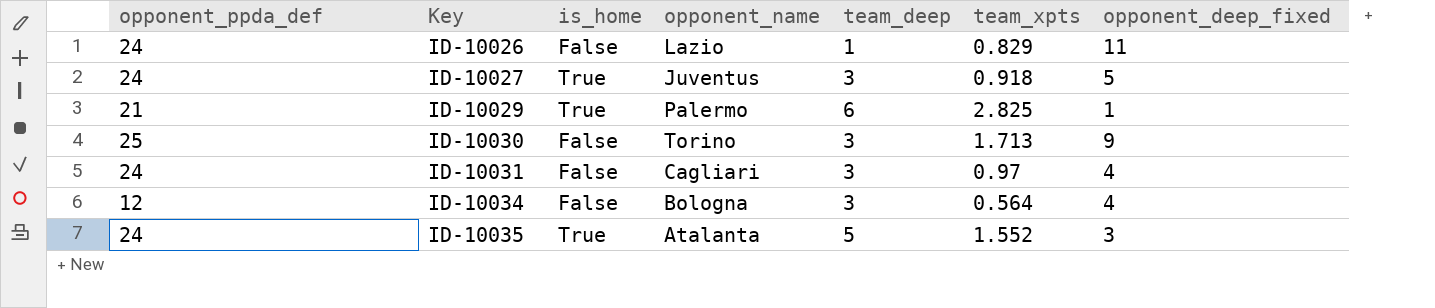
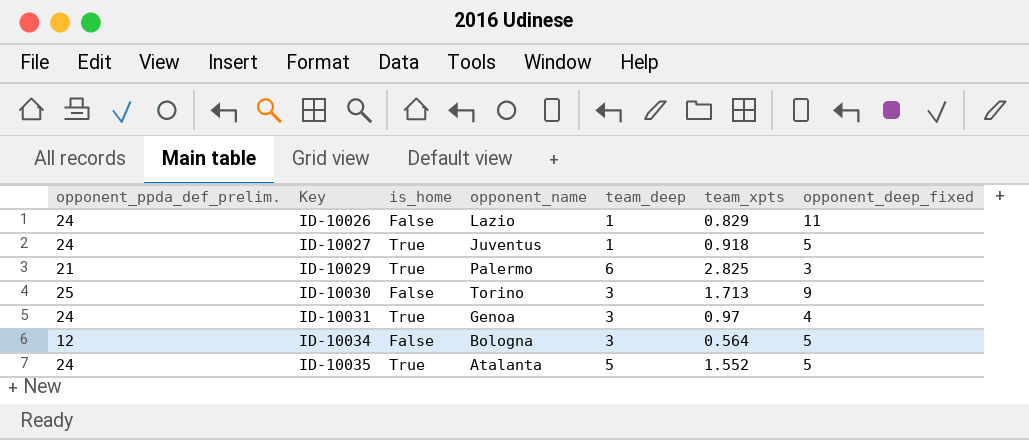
column name: opponent_ppda_def -> opponent_ppda_def_prelim.
ID-10027 | team_deep: 3 -> 1
ID-10029 | opponent_deep_fixed: 1 -> 3
ID-10031 | is_home: False -> True
ID-10031 | opponent_name: Cagliari -> Genoa
ID-10034 | opponent_deep_fixed: 4 -> 5
ID-10035 | opponent_deep_fixed: 3 -> 5

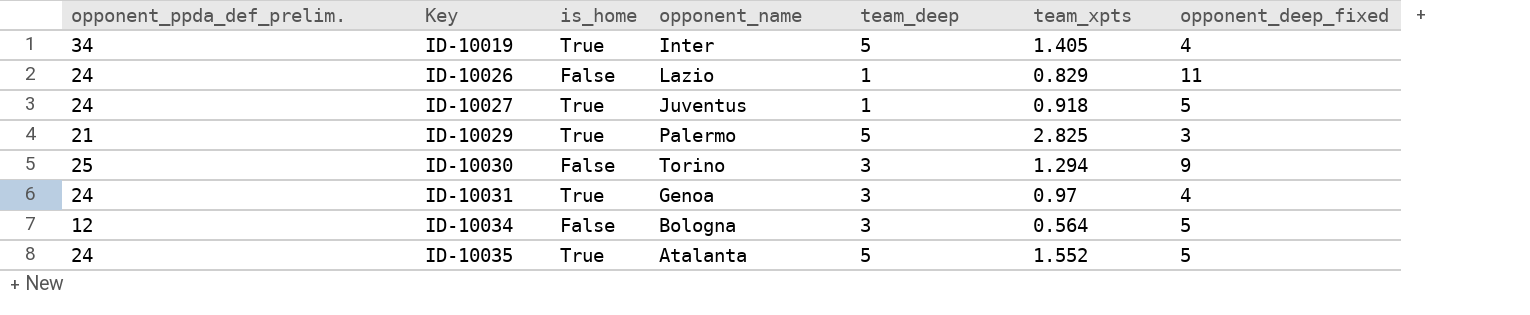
row ID-10019: none -> 34 | True | Inter | 5 | 1.405 | 4
ID-10029 | team_deep: 6 -> 5
ID-10030 | team_xpts: 1.713 -> 1.294

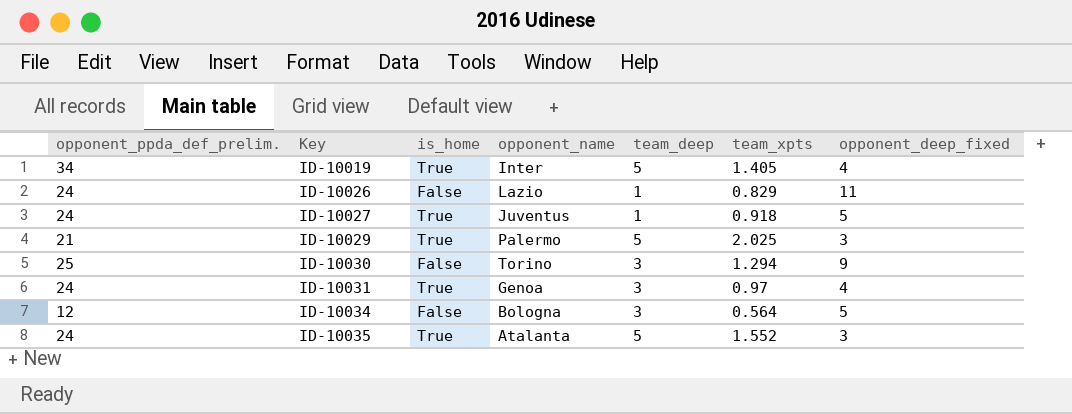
ID-10029 | team_xpts: 2.825 -> 2.025
ID-10035 | opponent_deep_fixed: 5 -> 3

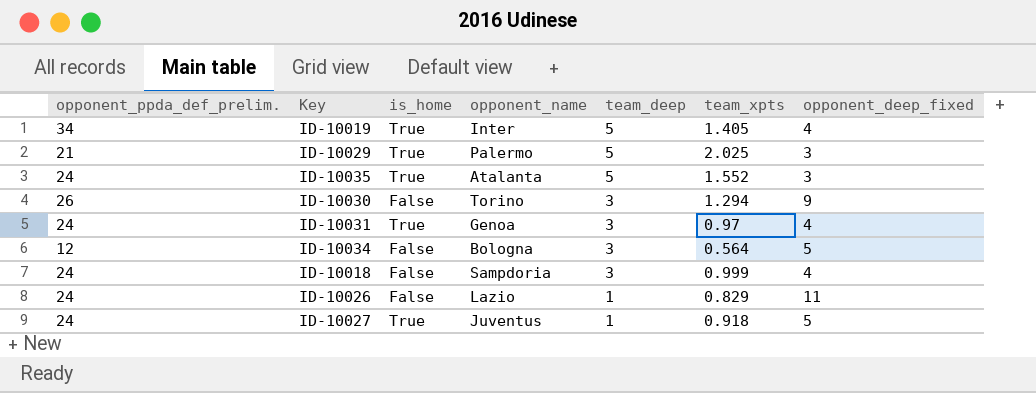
row order: Key ascending -> team_deep descending
ID-10030 | opponent_ppda_def_prelim.: 25 -> 26
row ID-10018: none -> 24 | False | Sampdoria | 3 | 0.999 | 4

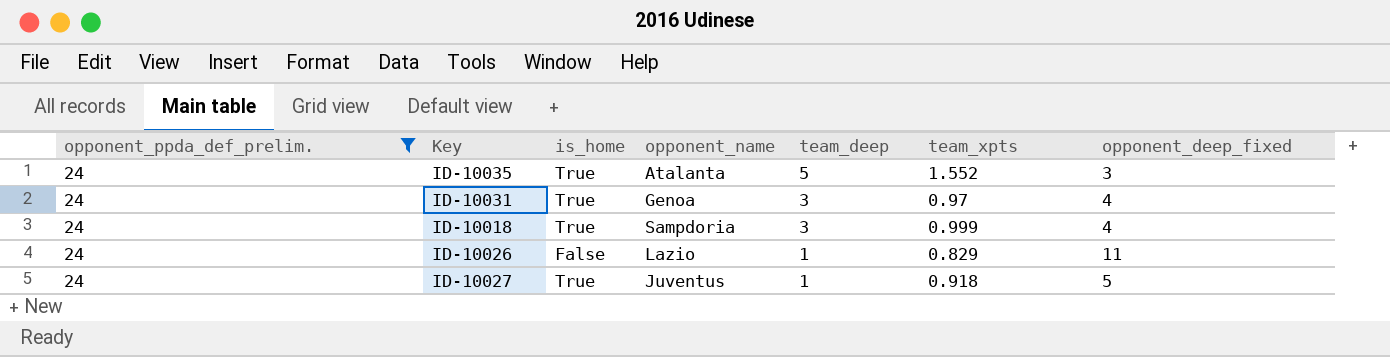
filter: none -> opponent_ppda_def_prelim. = 24
ID-10018 | is_home: False -> True

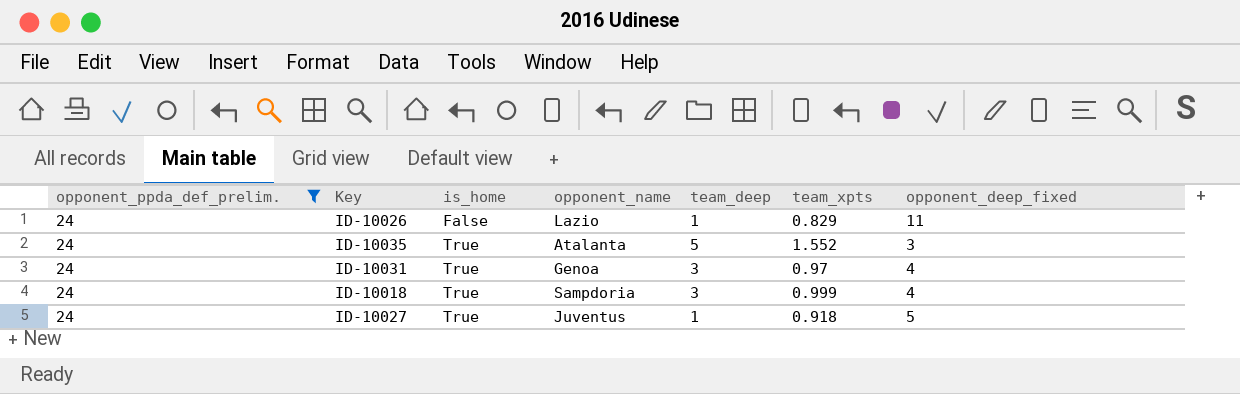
row order: team_deep descending -> is_home ascending

